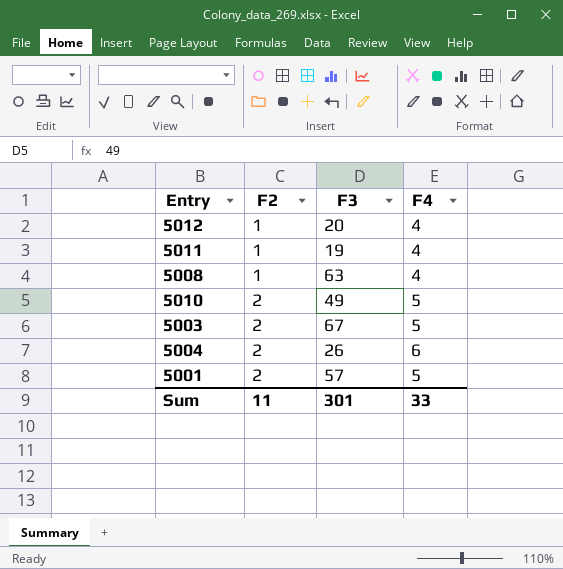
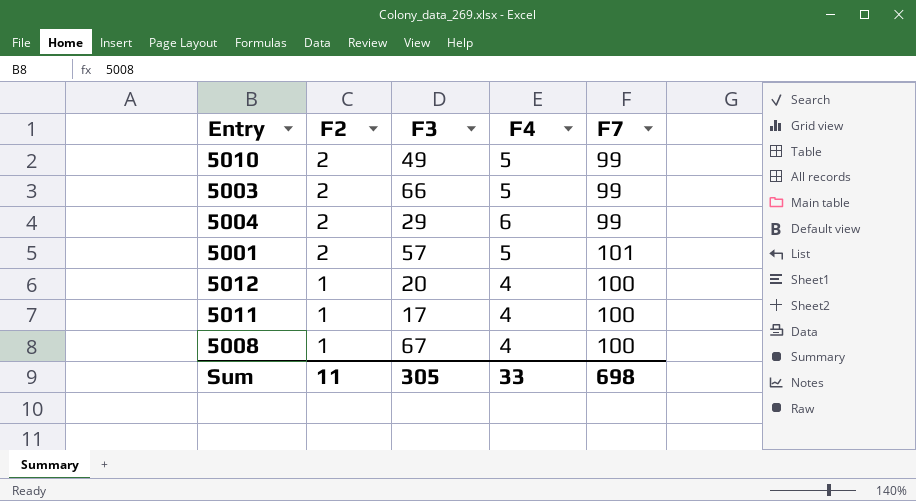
row order: F2 ascending -> F2 descending
column F7 | position: none -> 5
5003 | F3: 67 -> 66
5004 | F3: 26 -> 29
5011 | F3: 19 -> 17
5008 | F3: 63 -> 67
Sum | F3: 301 -> 305

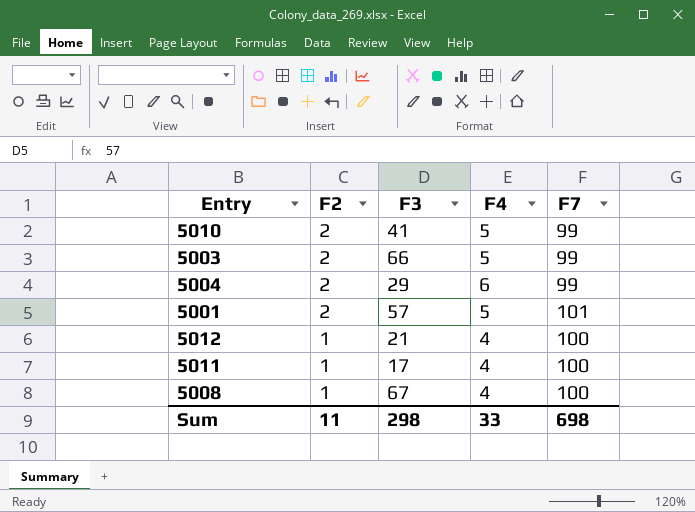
5010 | F3: 49 -> 41
5012 | F3: 20 -> 21
Sum | F3: 305 -> 298

